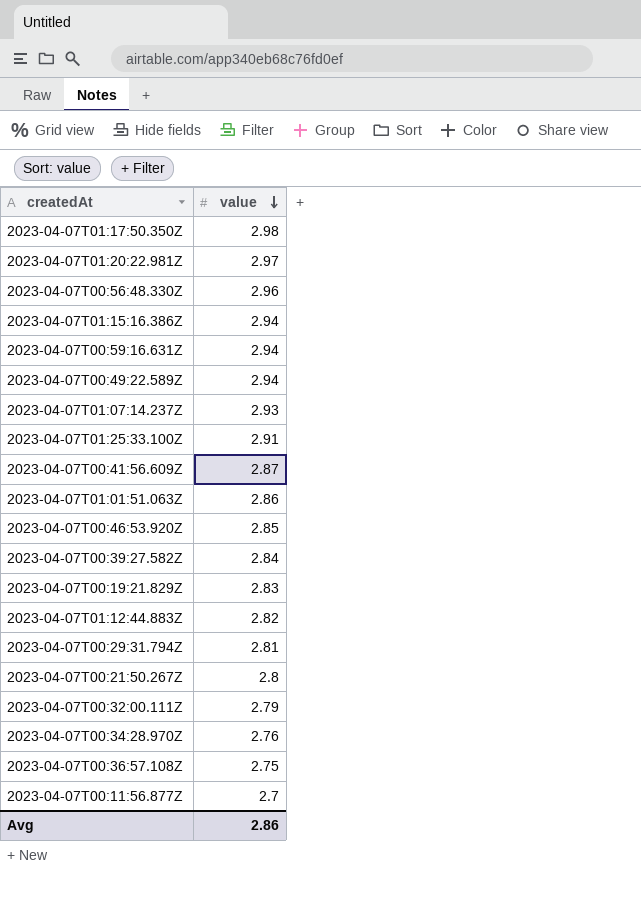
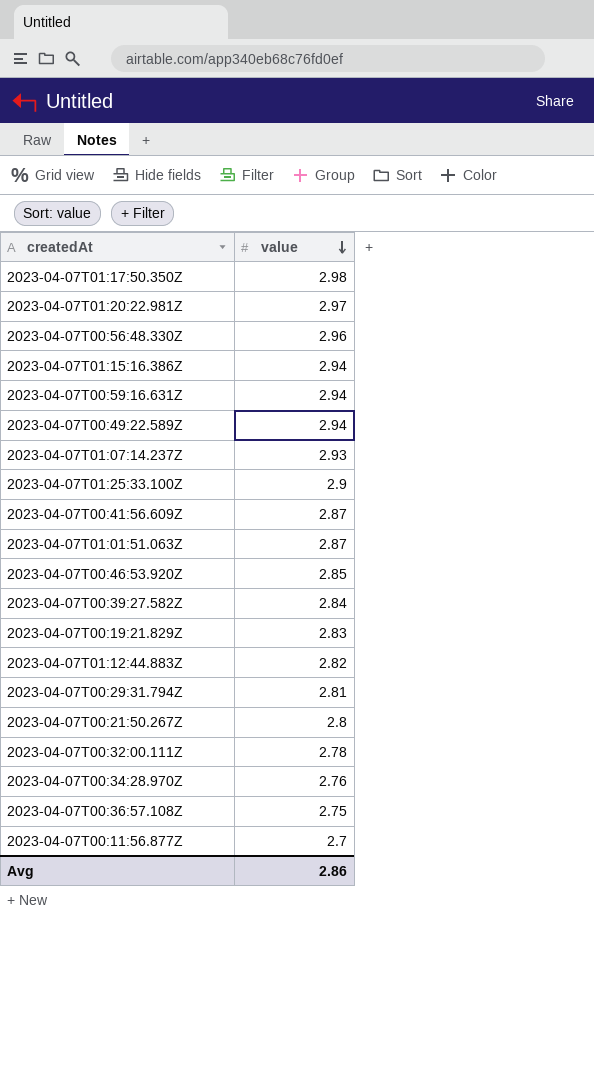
2023-04-07T01:25:33.100Z | value: 2.91 -> 2.9
2023-04-07T01:01:51.063Z | value: 2.86 -> 2.87
2023-04-07T00:32:00.111Z | value: 2.79 -> 2.78

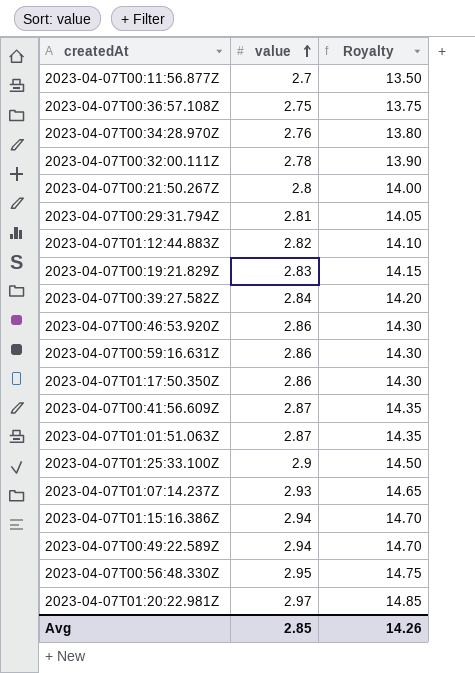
row order: value descending -> value ascending
column Royalty | formula: none -> [value] * 5
2023-04-07T00:46:53.920Z | value: 2.85 -> 2.86
2023-04-07T00:59:16.631Z | value: 2.94 -> 2.86
2023-04-07T01:17:50.350Z | value: 2.98 -> 2.86
2023-04-07T00:56:48.330Z | value: 2.96 -> 2.95
Avg | value: 2.86 -> 2.85

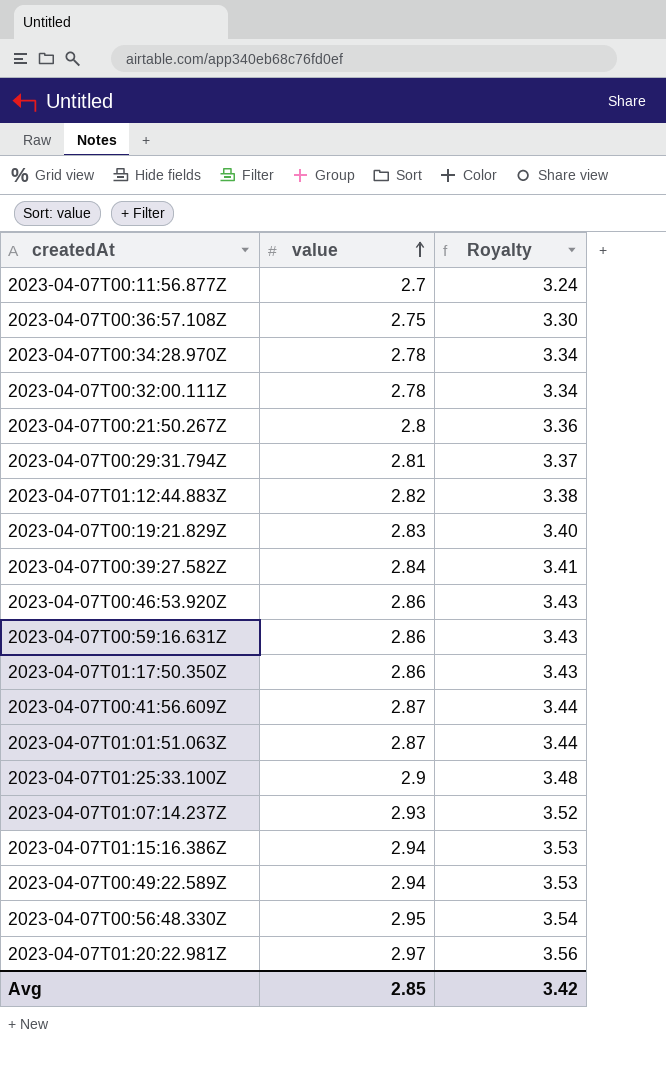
column Royalty | formula: [value] * 5 -> [value] * 1.2
2023-04-07T00:34:28.970Z | value: 2.76 -> 2.78
Avg | Royalty: 14.26 -> 3.42

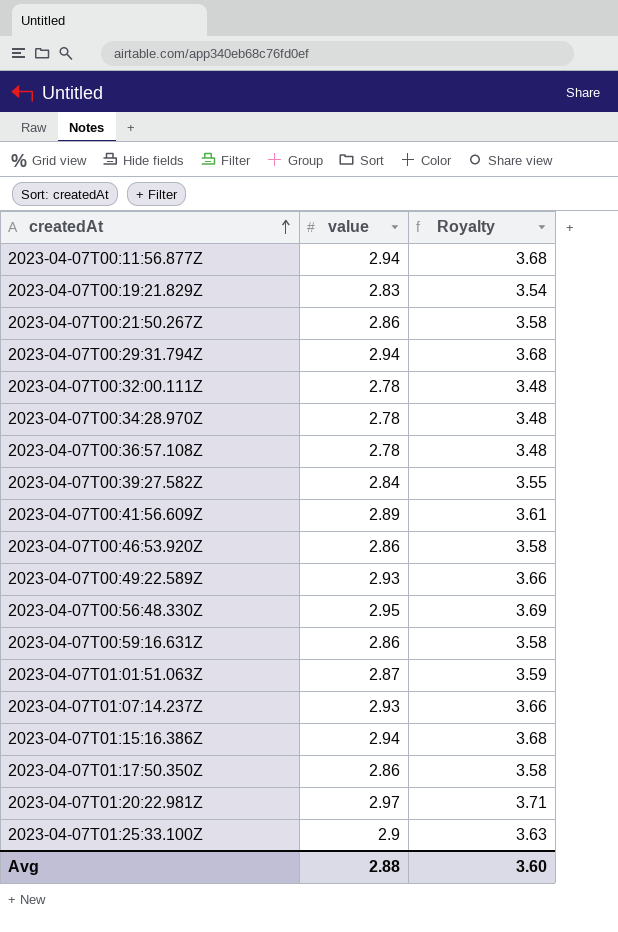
row order: value ascending -> createdAt ascending
column Royalty | formula: [value] * 1.2 -> [value] * 1.25
row 2023-04-07T01:12:44.883Z: 2.82 | 3.38 -> none
2023-04-07T00:11:56.877Z | value: 2.7 -> 2.94
2023-04-07T00:21:50.267Z | value: 2.8 -> 2.86
2023-04-07T00:29:31.794Z | value: 2.81 -> 2.94
2023-04-07T00:36:57.108Z | value: 2.75 -> 2.78
2023-04-07T00:41:56.609Z | value: 2.87 -> 2.89
2023-04-07T00:49:22.589Z | value: 2.94 -> 2.93
Avg | value: 2.85 -> 2.88
Avg | Royalty: 3.42 -> 3.60

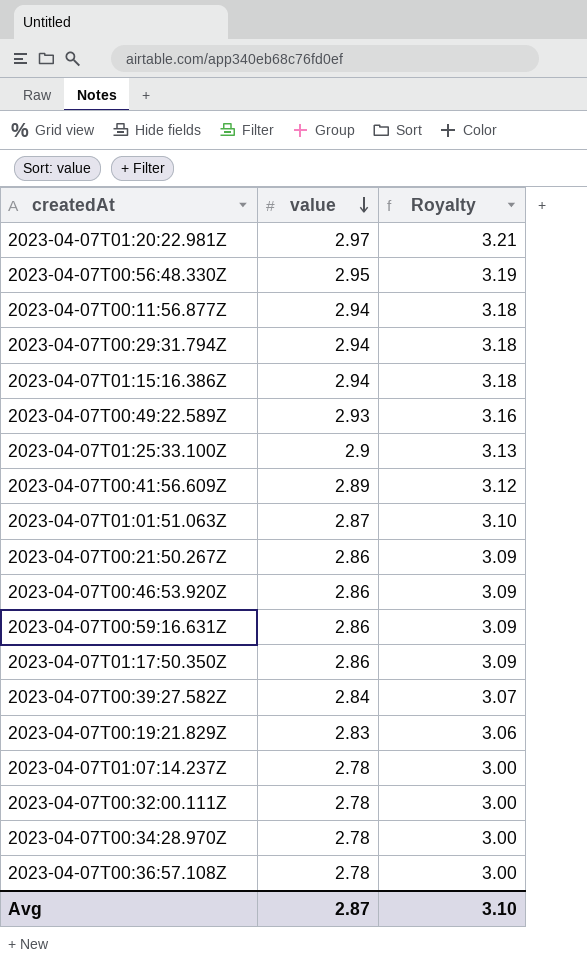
row order: createdAt ascending -> value descending
column Royalty | formula: [value] * 1.25 -> [value] * 1.08
2023-04-07T01:07:14.237Z | value: 2.93 -> 2.78
Avg | value: 2.88 -> 2.87
Avg | Royalty: 3.60 -> 3.10

